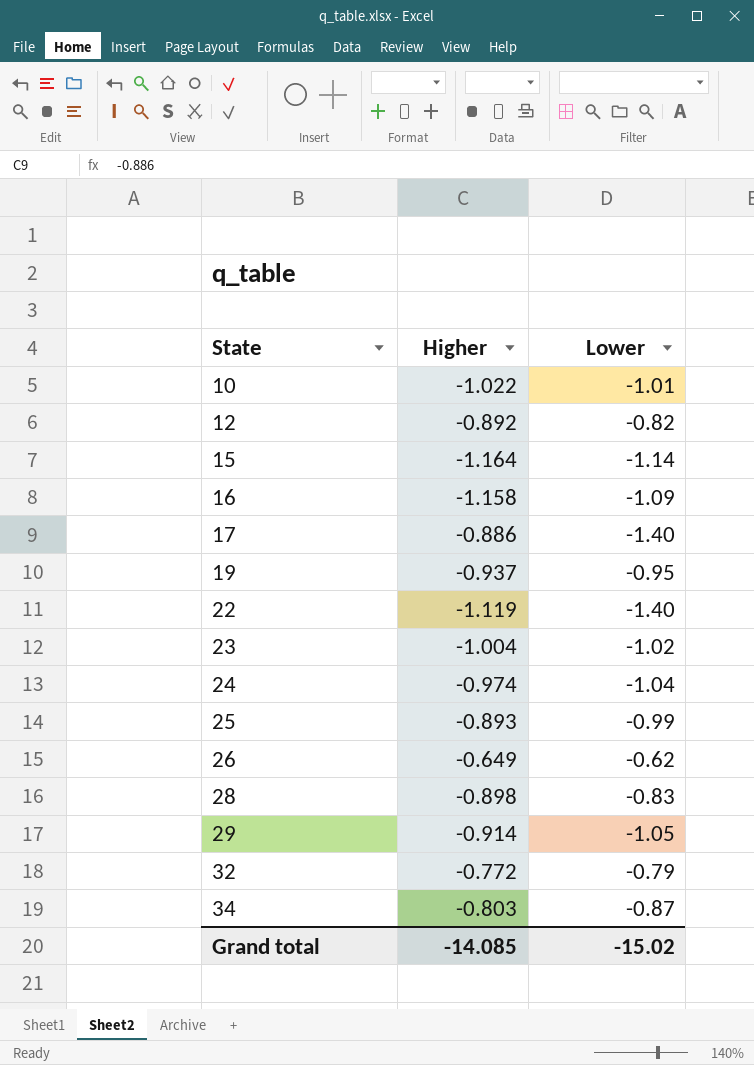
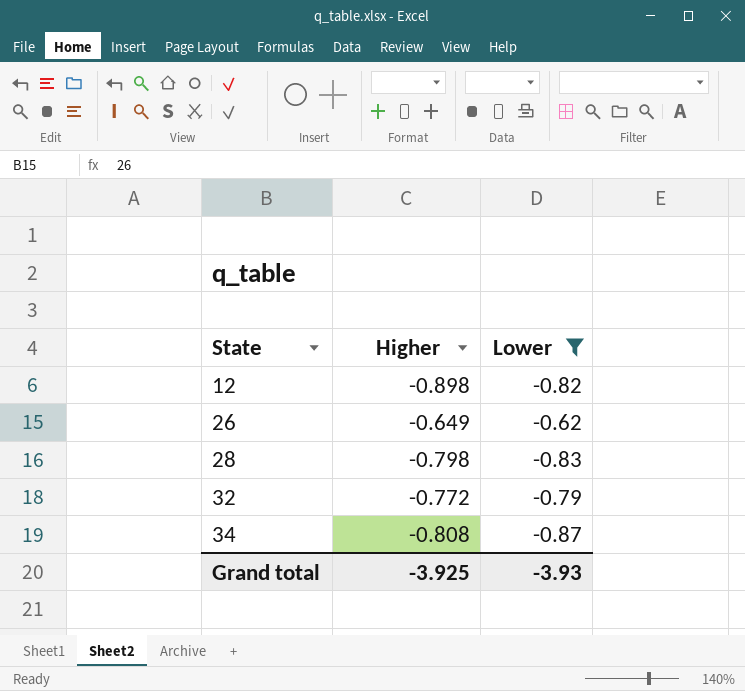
filter: none -> Lower >= -0.87
12 | Higher: -0.892 -> -0.898
28 | Higher: -0.898 -> -0.798
34 | Higher: -0.803 -> -0.808
Grand total | Higher: -14.085 -> -3.925
Grand total | Lower: -15.02 -> -3.93

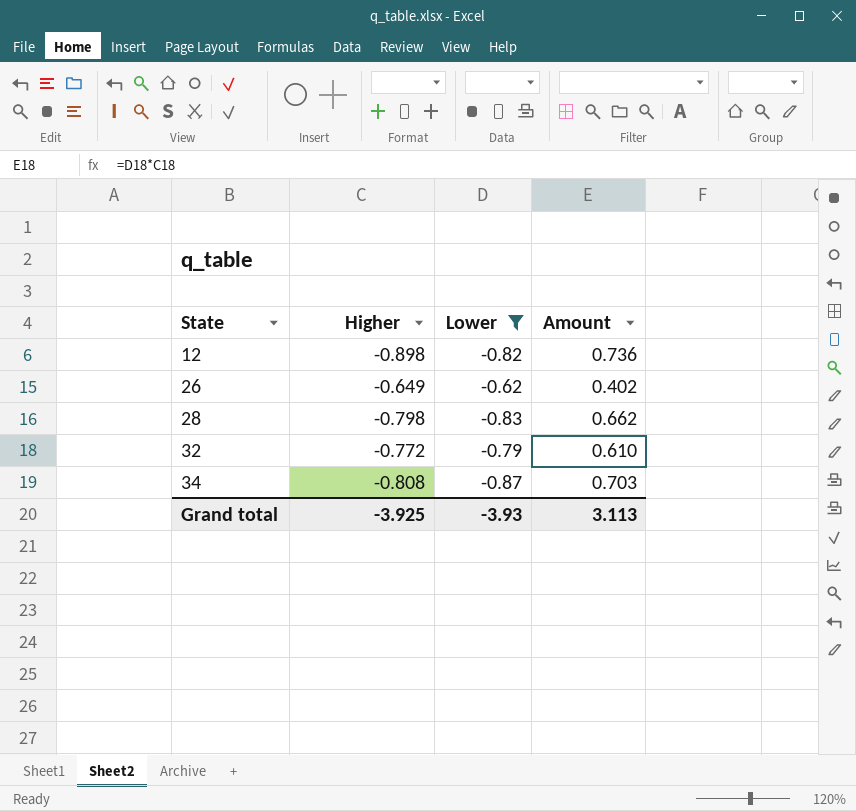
column Amount | formula: none -> [Higher] * [Lower]

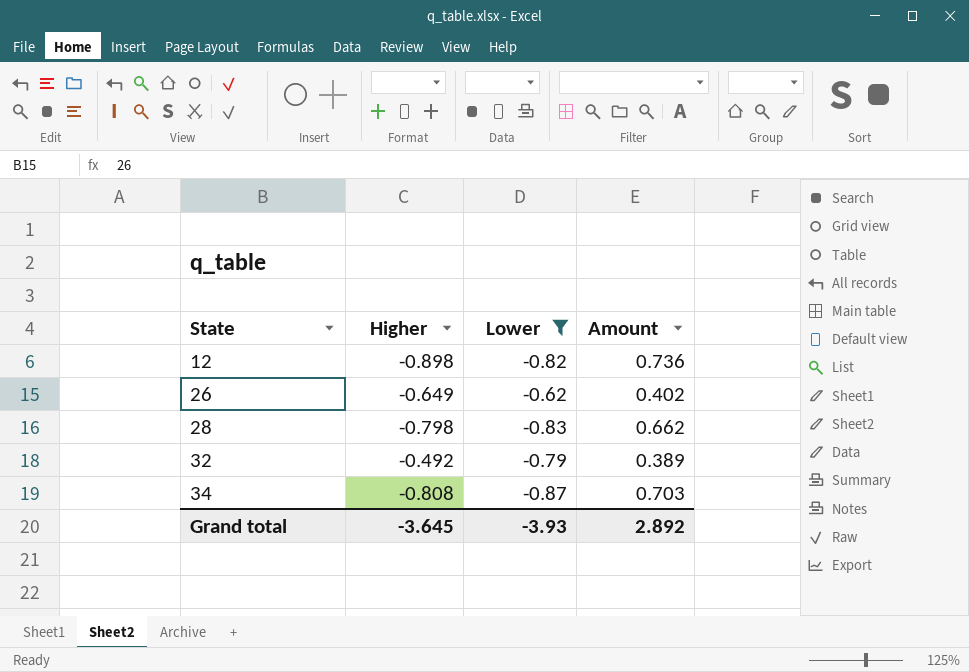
32 | Higher: -0.772 -> -0.492
32 | Amount: 0.610 -> 0.389
Grand total | Higher: -3.925 -> -3.645
Grand total | Amount: 3.113 -> 2.892

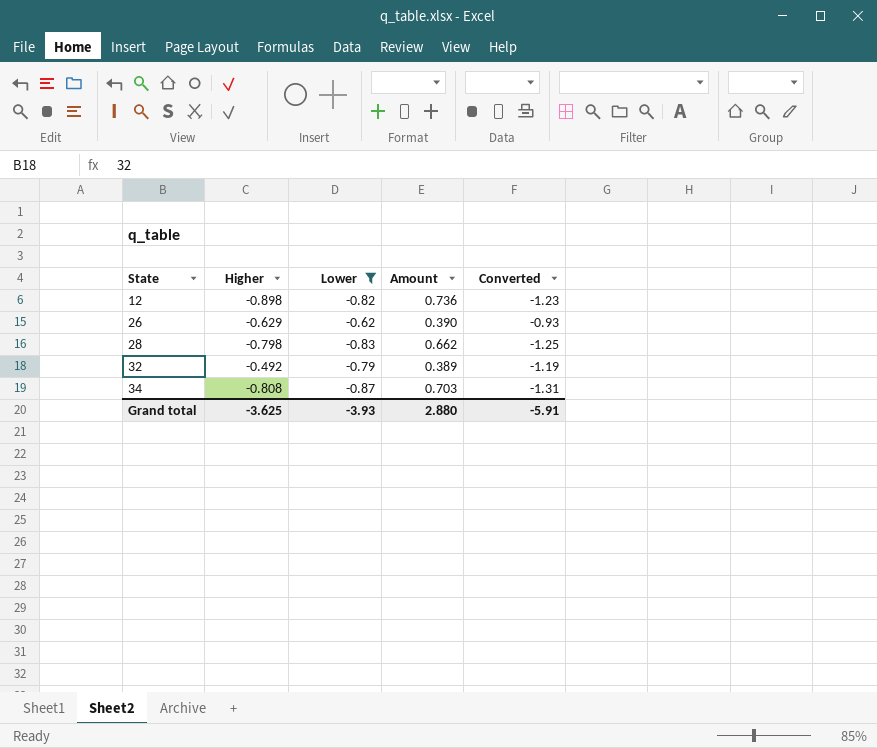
column Converted | formula: none -> [Lower] * 1.5
26 | Higher: -0.649 -> -0.629
26 | Amount: 0.402 -> 0.390
Grand total | Higher: -3.645 -> -3.625
Grand total | Amount: 2.892 -> 2.880

